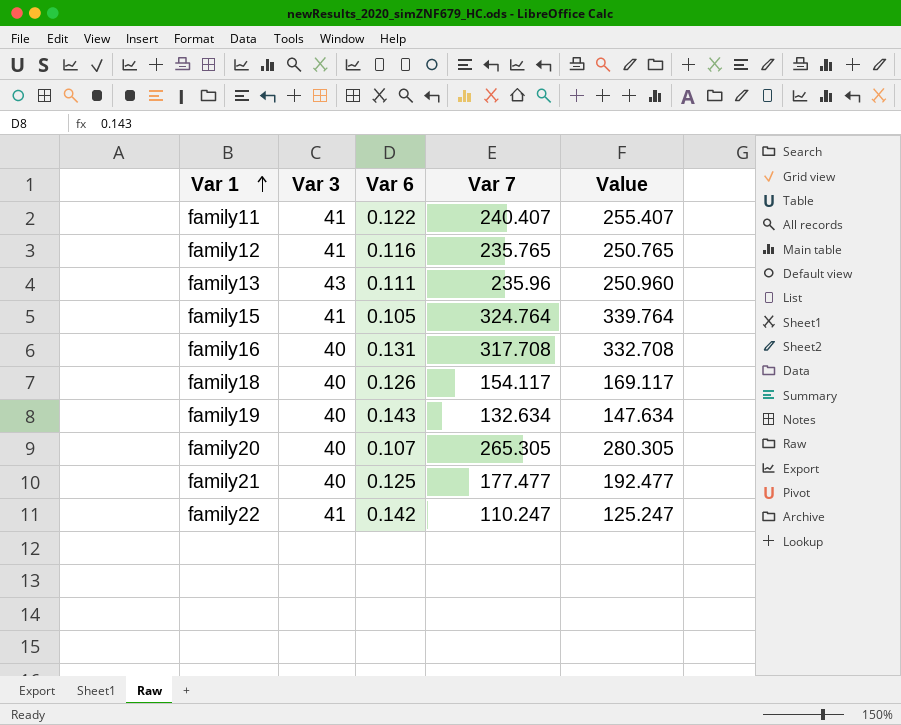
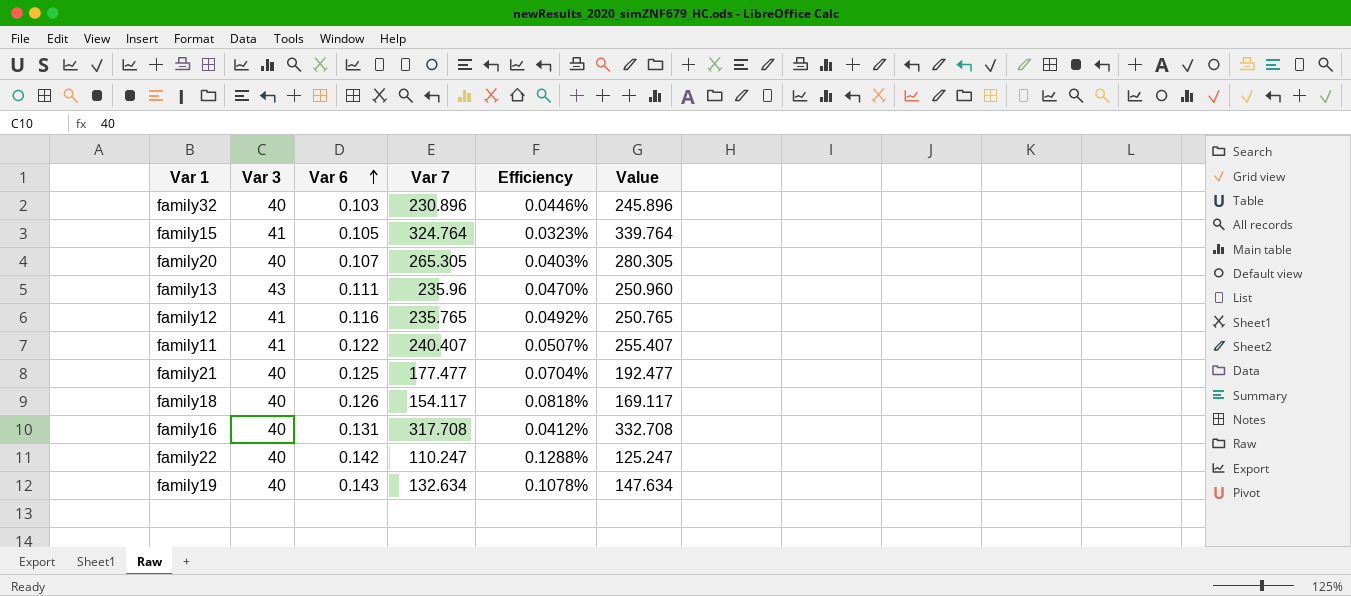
row order: Var 1 ascending -> Var 6 ascending
column Efficiency | formula: none -> [Var 6] / [Var 7]
row family32: none -> 40 | 0.103 | 230.896 | 0.0446% | 245.896
family22 | Var 3: 41 -> 40

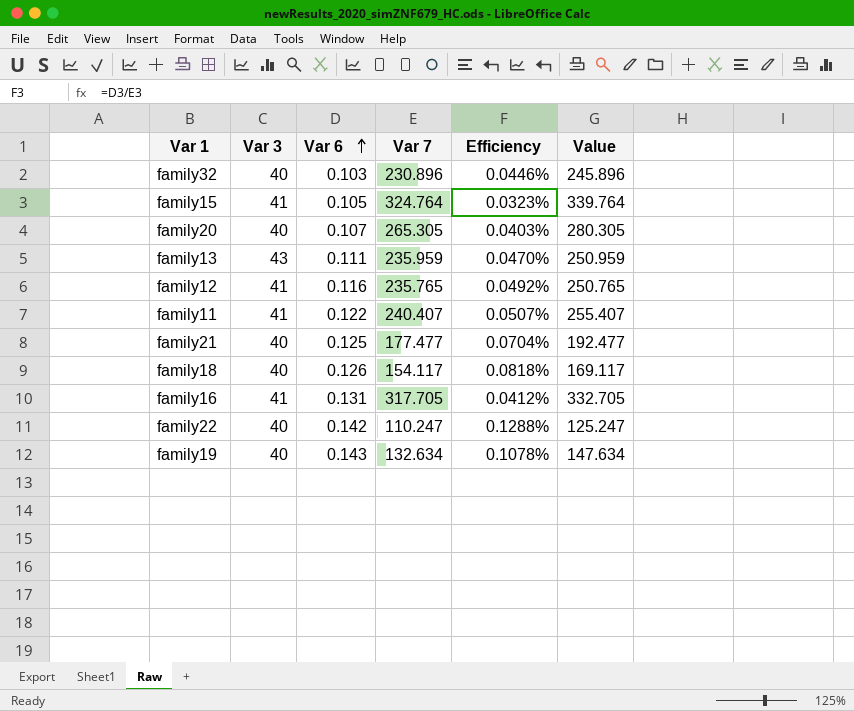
family13 | Var 7: 235.96 -> 235.959
family13 | Value: 250.960 -> 250.959
family16 | Var 3: 40 -> 41
family16 | Var 7: 317.708 -> 317.705
family16 | Value: 332.708 -> 332.705

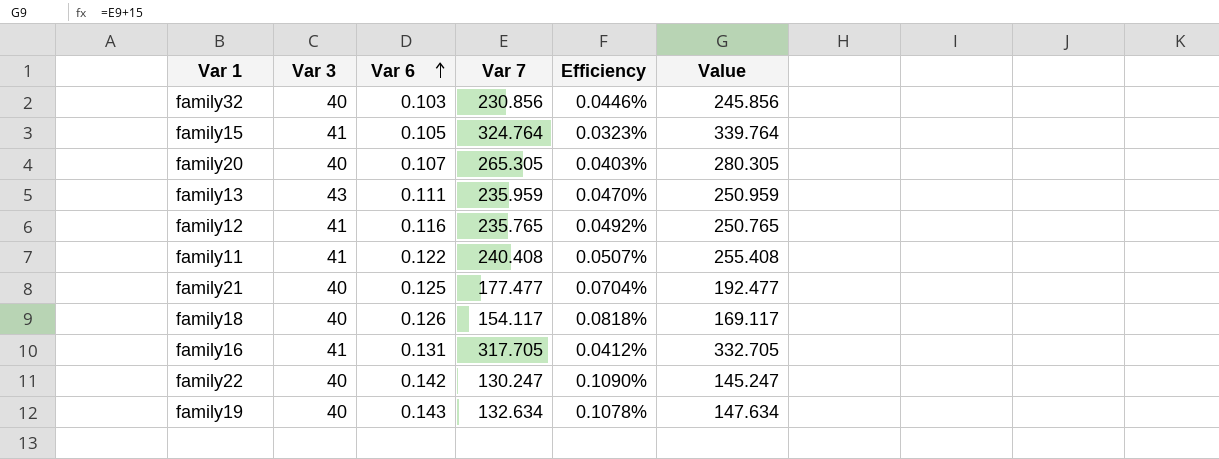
family32 | Var 7: 230.896 -> 230.856
family32 | Value: 245.896 -> 245.856
family11 | Var 7: 240.407 -> 240.408
family11 | Value: 255.407 -> 255.408
family22 | Var 7: 110.247 -> 130.247
family22 | Efficiency: 0.1288% -> 0.1090%
family22 | Value: 125.247 -> 145.247

